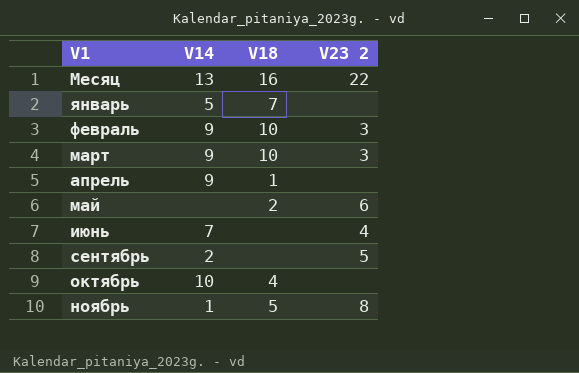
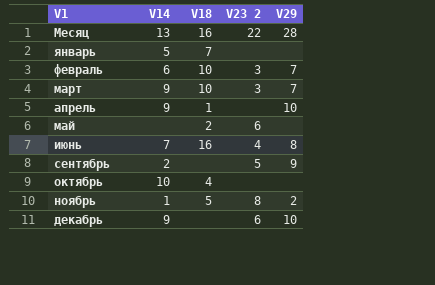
column V29 | position: none -> 5
февраль | V14: 9 -> 6
июнь | V18: none -> 16
row декабрь: none -> 9 | none | 6 | 10

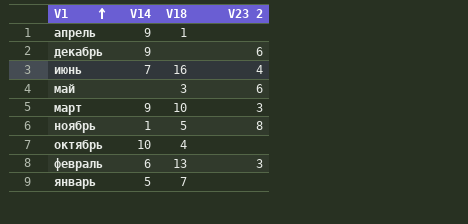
row order: none -> V1 ascending
column V29 | position: 5 -> none
row Месяц: 13 | 16 | 22 | 28 -> none
row сентябрь: 2 | none | 5 | 9 -> none
май | V18: 2 -> 3
февраль | V18: 10 -> 13

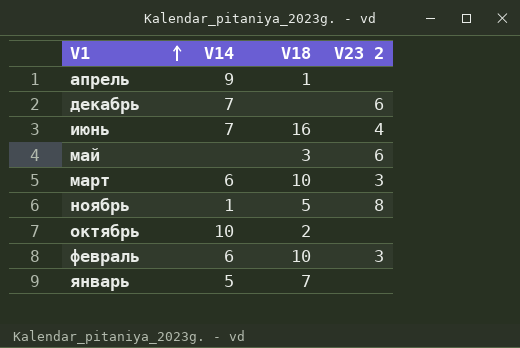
декабрь | V14: 9 -> 7
март | V14: 9 -> 6
октябрь | V18: 4 -> 2
февраль | V18: 13 -> 10

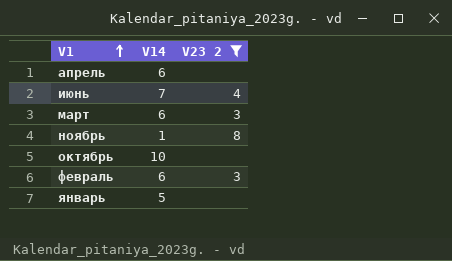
filter: none -> V23 2 != 6
column V18 | position: 3 -> none
апрель | V14: 9 -> 6

